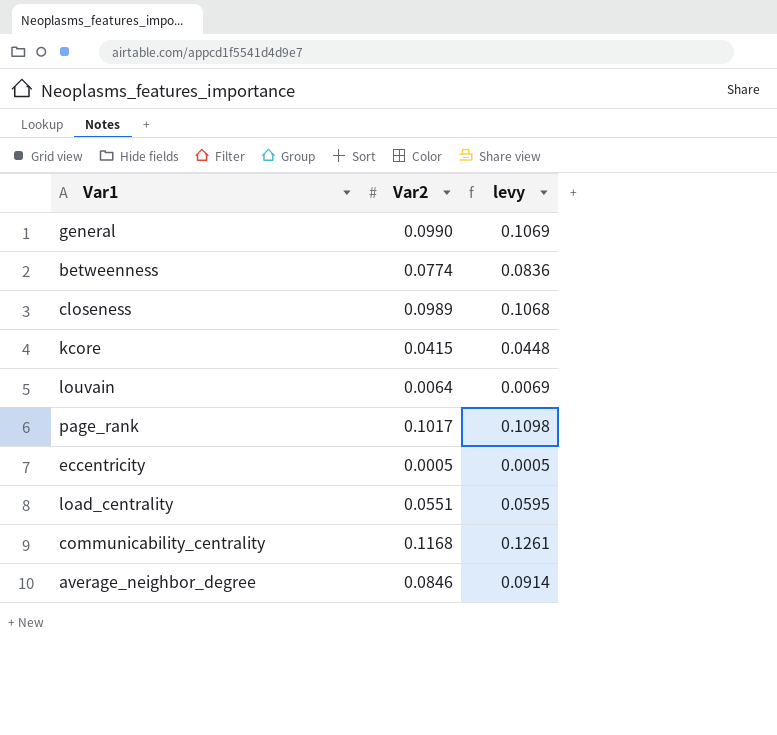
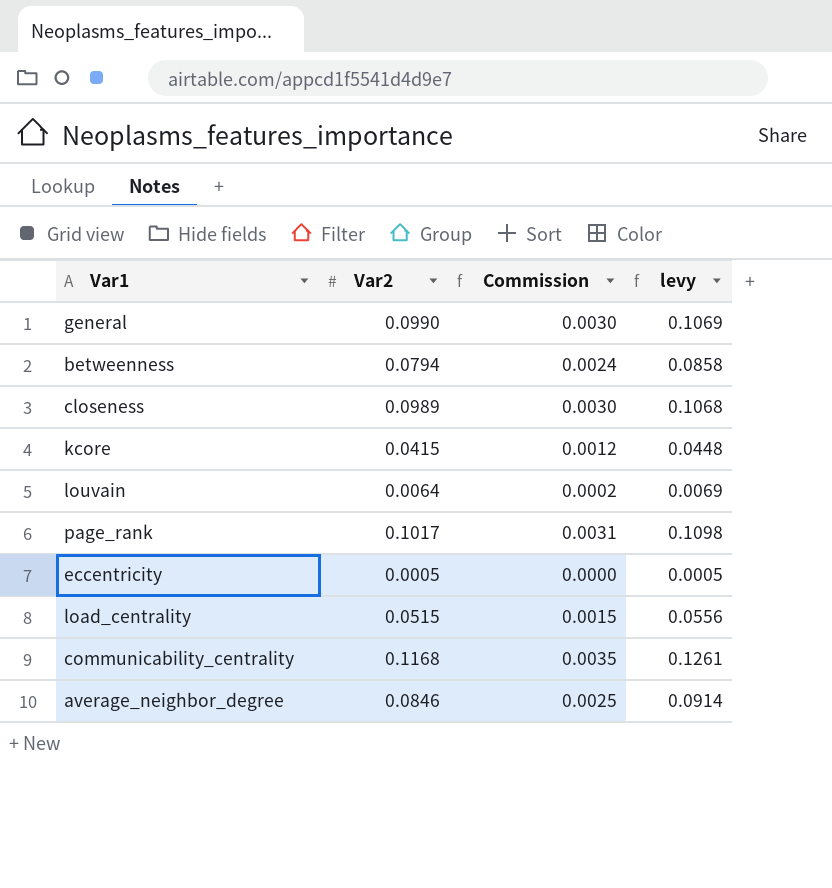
column Commission | formula: none -> [Var2] * 0.03
betweenness | Var2: 0.0774 -> 0.0794
betweenness | levy: 0.0836 -> 0.0858
load_centrality | Var2: 0.0551 -> 0.0515
load_centrality | levy: 0.0595 -> 0.0556

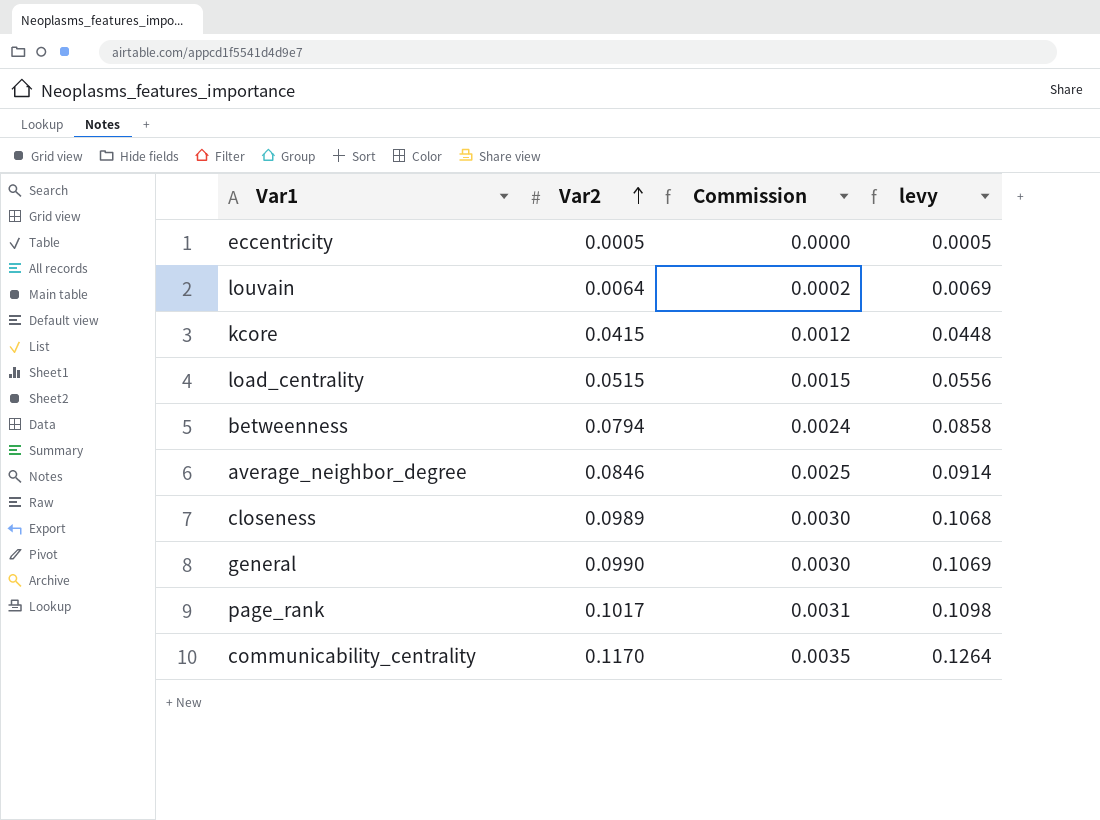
row order: none -> Var2 ascending
communicability_centrality | Var2: 0.1168 -> 0.1170
communicability_centrality | levy: 0.1261 -> 0.1264

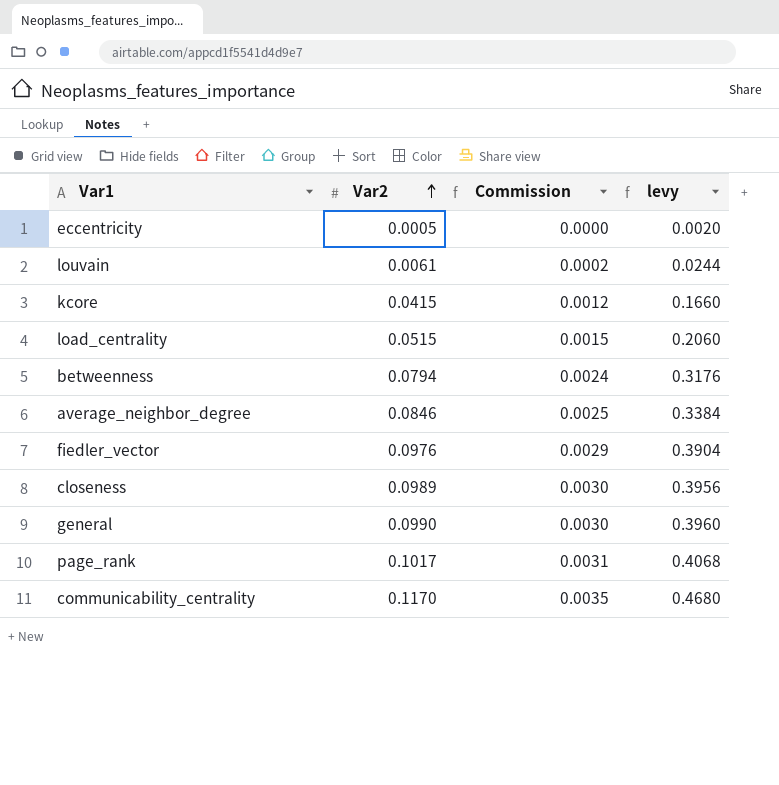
column levy | formula: [Var2] * 1.08 -> [Var2] * 4
louvain | Var2: 0.0064 -> 0.0061
row fiedler_vector: none -> 0.0976 | 0.0029 | 0.3904

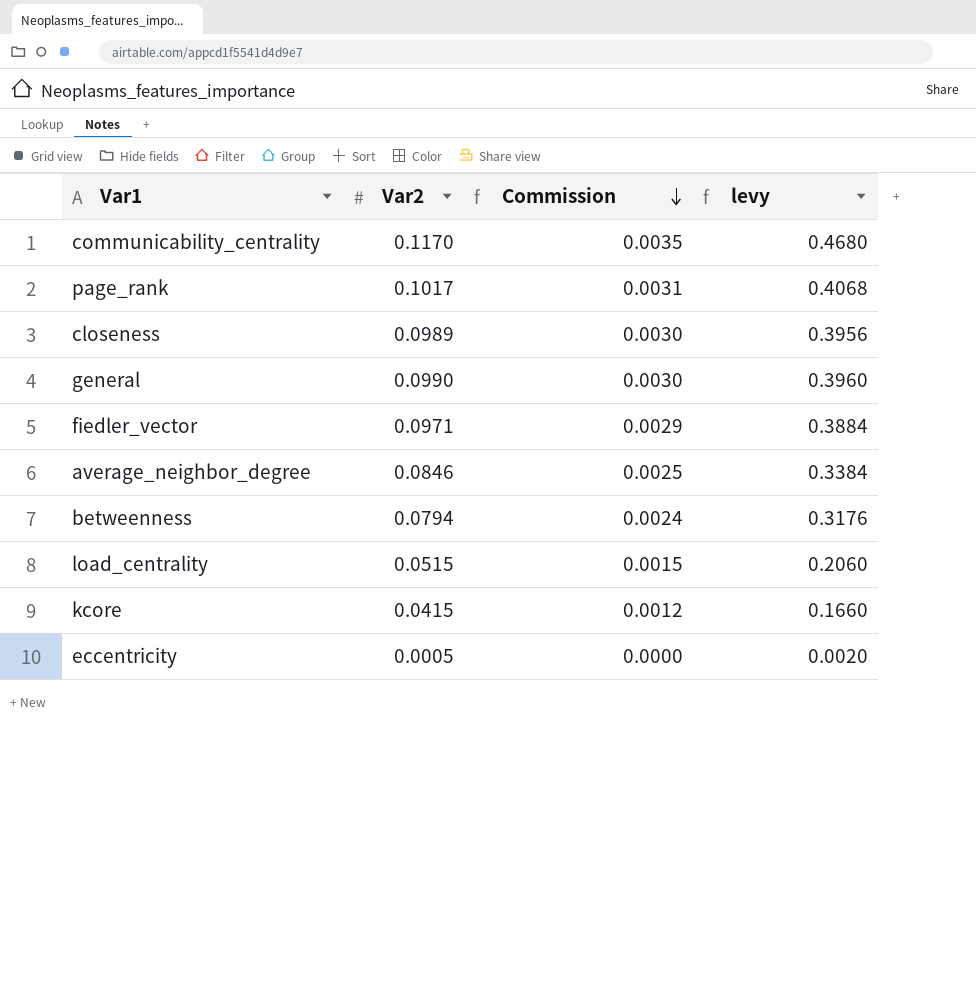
row order: Var2 ascending -> Commission descending
row louvain: 0.0061 | 0.0002 | 0.0244 -> none
fiedler_vector | Var2: 0.0976 -> 0.0971
fiedler_vector | levy: 0.3904 -> 0.3884

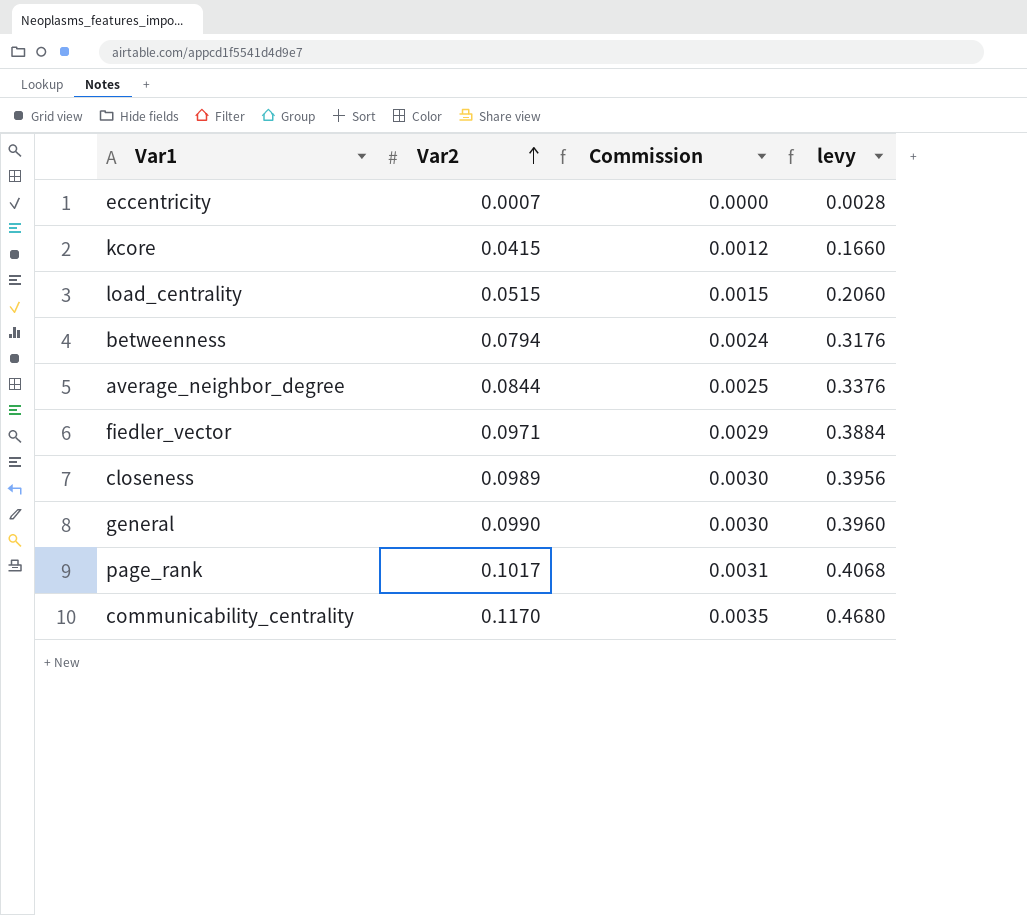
row order: Commission descending -> Var2 ascending
eccentricity | Var2: 0.0005 -> 0.0007
eccentricity | levy: 0.0020 -> 0.0028
average_neighbor_degree | Var2: 0.0846 -> 0.0844
average_neighbor_degree | levy: 0.3384 -> 0.3376

